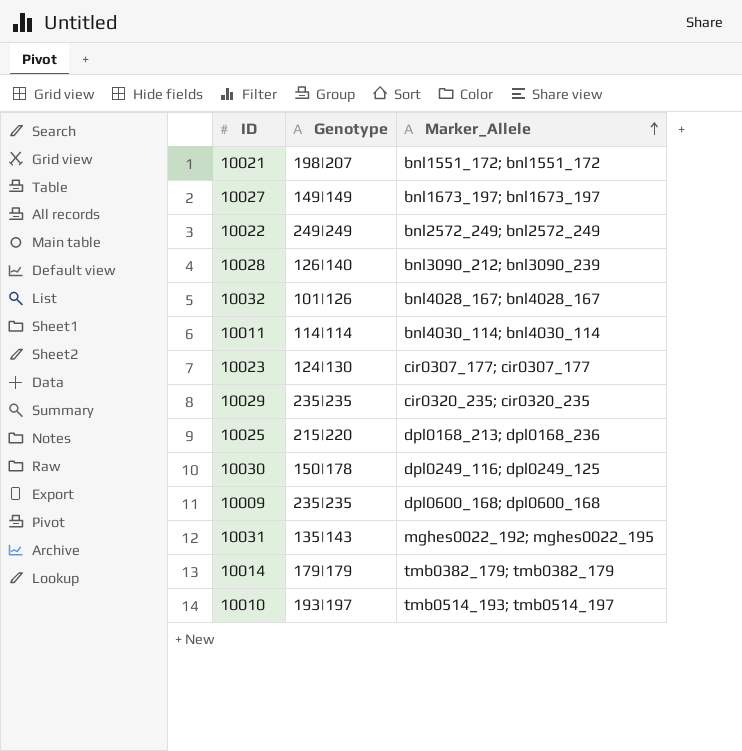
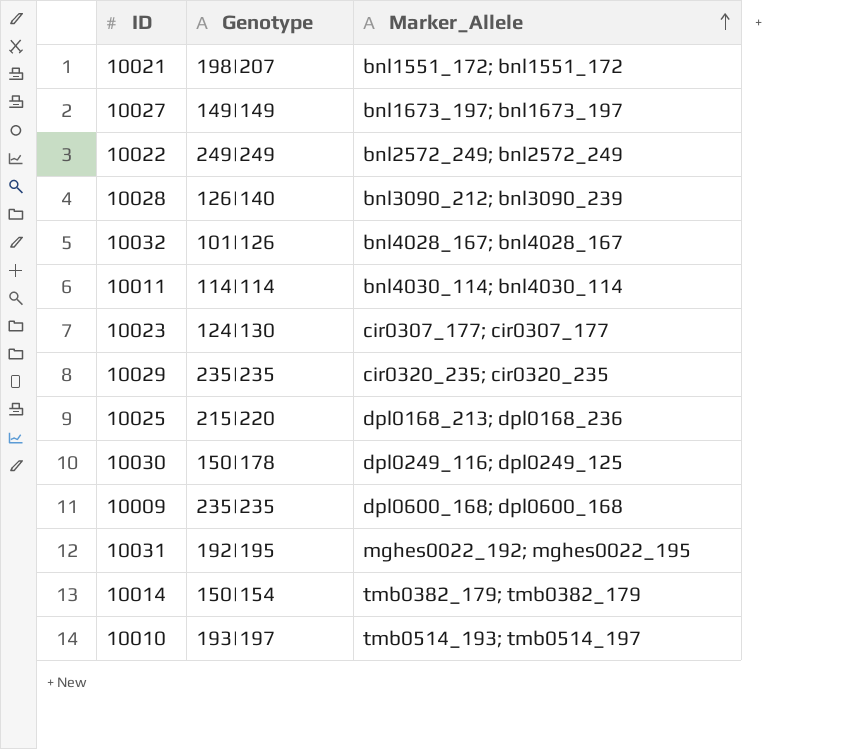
10031 | Genotype: 135|143 -> 192|195
10014 | Genotype: 179|179 -> 150|154

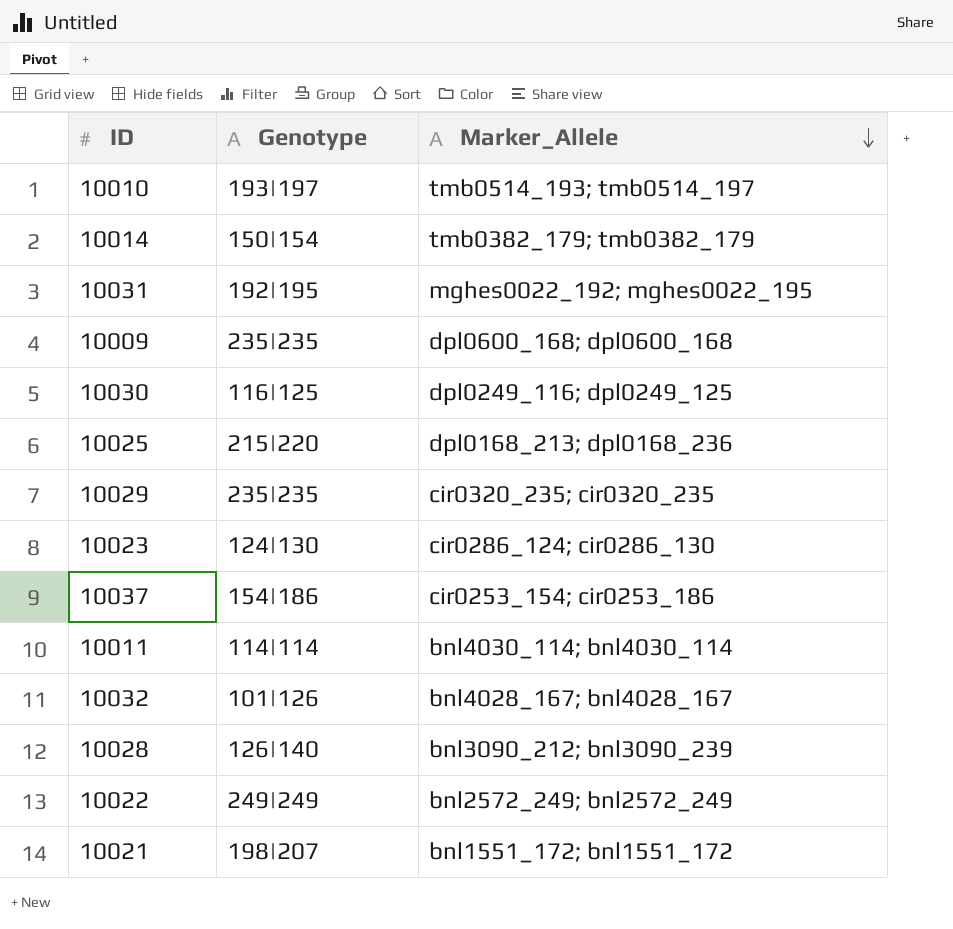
row order: Marker_Allele ascending -> Marker_Allele descending
row 10027: 149|149 | bnl1673_197; bnl1673_197 -> none
10030 | Genotype: 150|178 -> 116|125
10023 | Marker_Allele: cir0307_177; cir0307_177 -> cir0286_124; cir0286_130
row 10037: none -> 154|186 | cir0253_154; cir0253_186

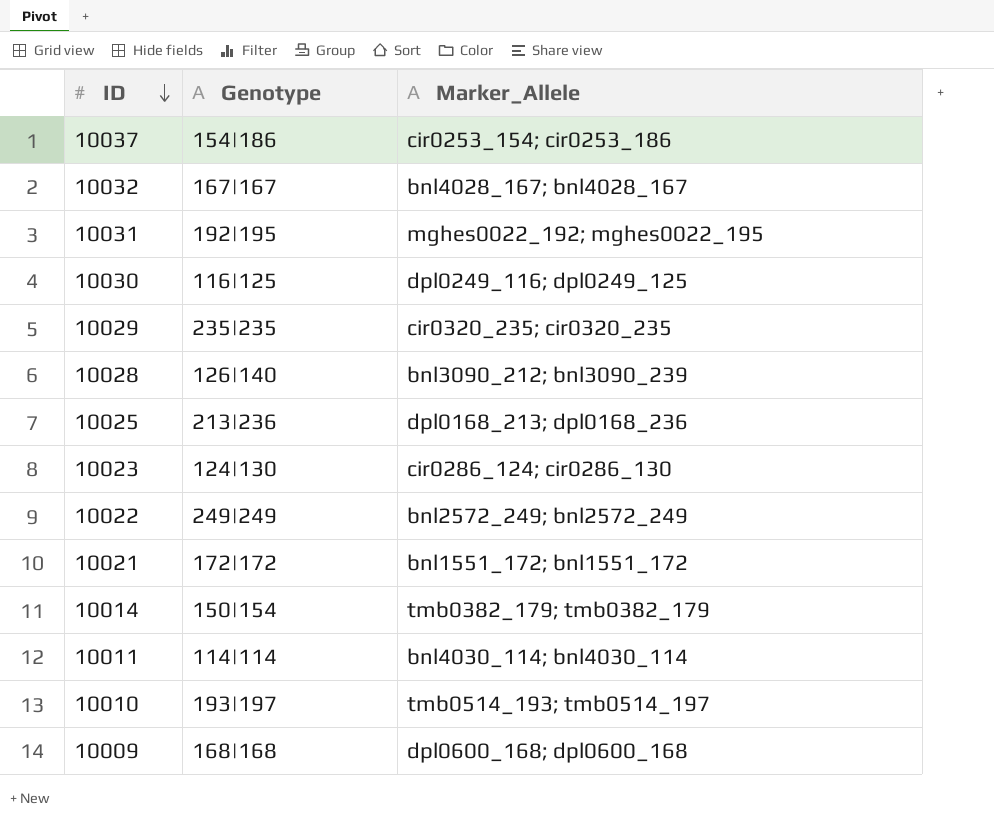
row order: Marker_Allele descending -> ID descending
10032 | Genotype: 101|126 -> 167|167
10025 | Genotype: 215|220 -> 213|236
10021 | Genotype: 198|207 -> 172|172
10009 | Genotype: 235|235 -> 168|168

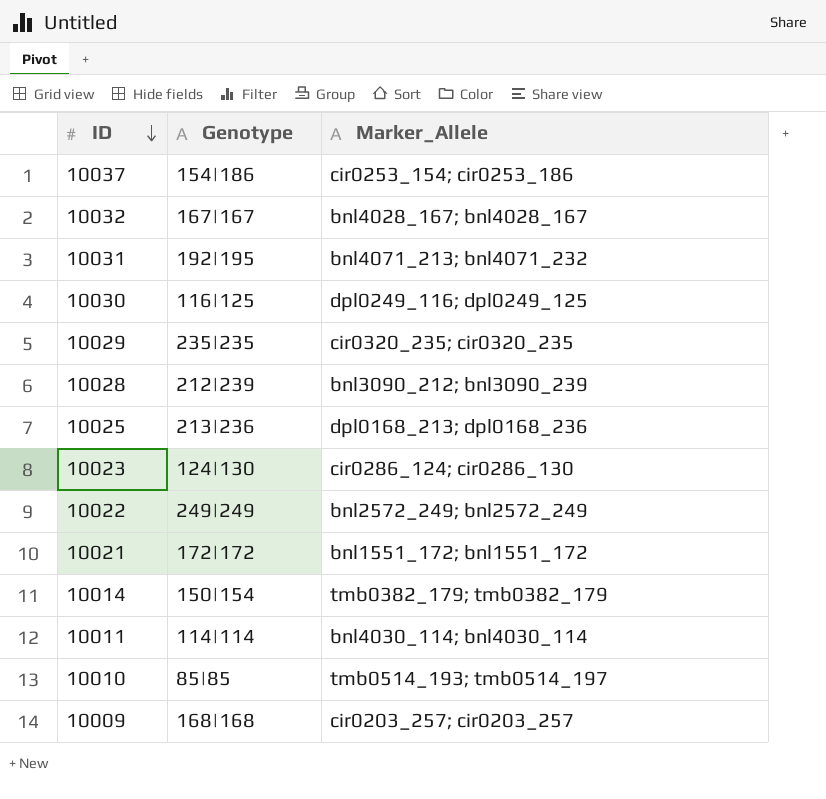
10031 | Marker_Allele: mghes0022_192; mghes0022_195 -> bnl4071_213; bnl4071_232
10028 | Genotype: 126|140 -> 212|239
10010 | Genotype: 193|197 -> 85|85
10009 | Marker_Allele: dpl0600_168; dpl0600_168 -> cir0203_257; cir0203_257

